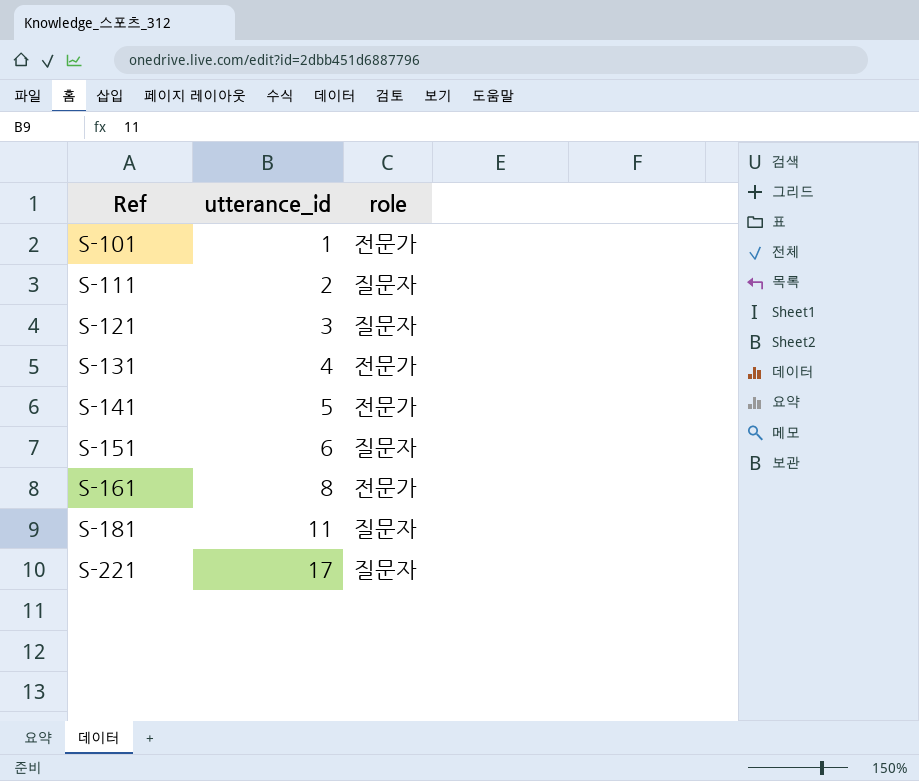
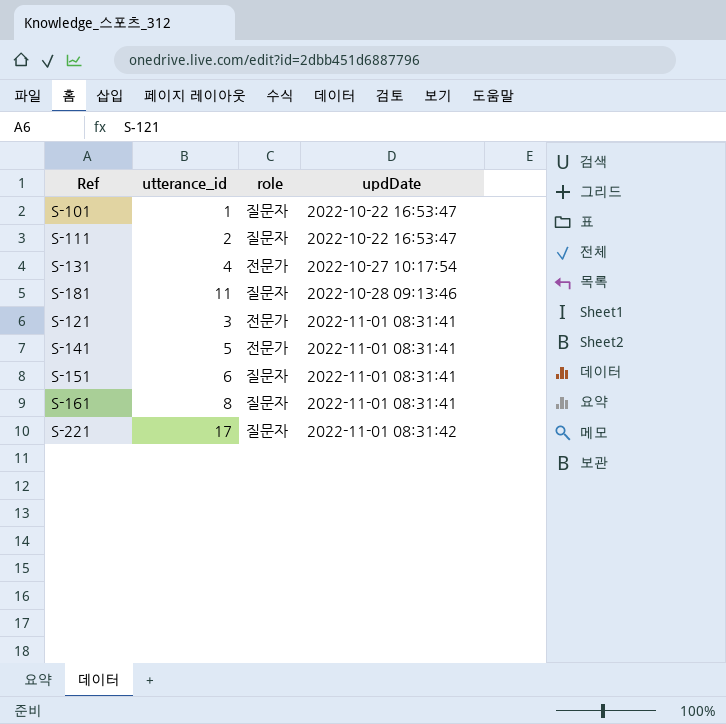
row order: Ref ascending -> updDate ascending
column updDate | position: none -> 4
S-101 | role: 전문가 -> 질문자
S-121 | role: 질문자 -> 전문가
S-161 | role: 전문가 -> 질문자

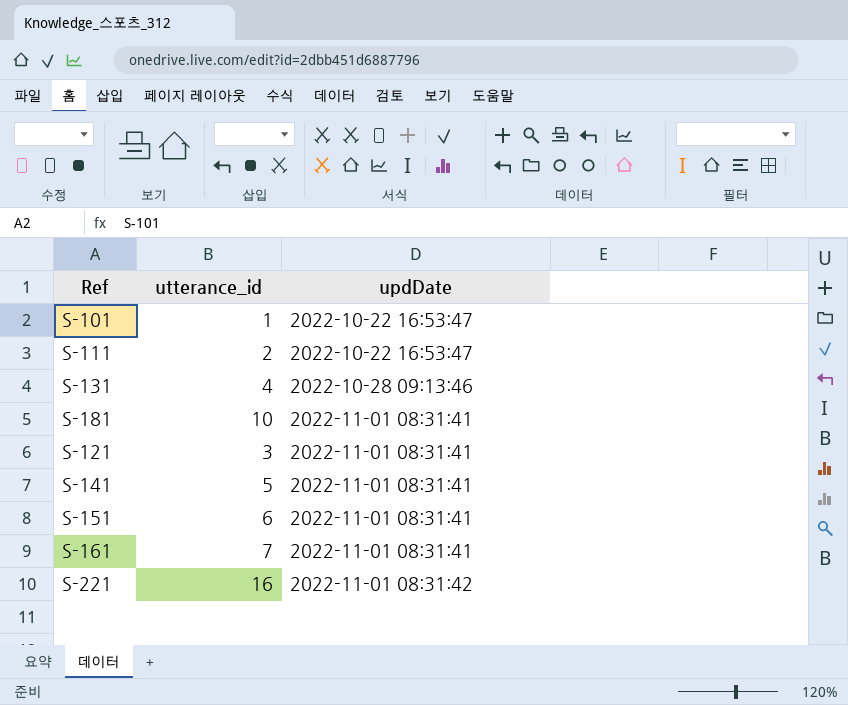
column role | position: 3 -> none
S-131 | updDate: 2022-10-27 10:17:54 -> 2022-10-28 09:13:46
S-181 | utterance_id: 11 -> 10
S-181 | updDate: 2022-10-28 09:13:46 -> 2022-11-01 08:31:41
S-161 | utterance_id: 8 -> 7
S-221 | utterance_id: 17 -> 16

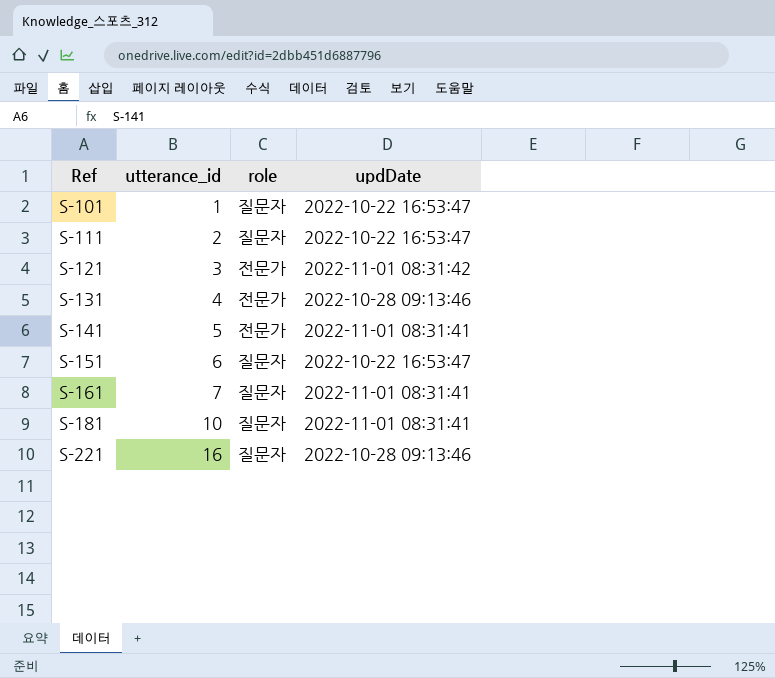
row order: updDate ascending -> Ref ascending
column role | position: none -> 3
S-121 | updDate: 2022-11-01 08:31:41 -> 2022-11-01 08:31:42
S-151 | updDate: 2022-11-01 08:31:41 -> 2022-10-22 16:53:47
S-221 | updDate: 2022-11-01 08:31:42 -> 2022-10-28 09:13:46

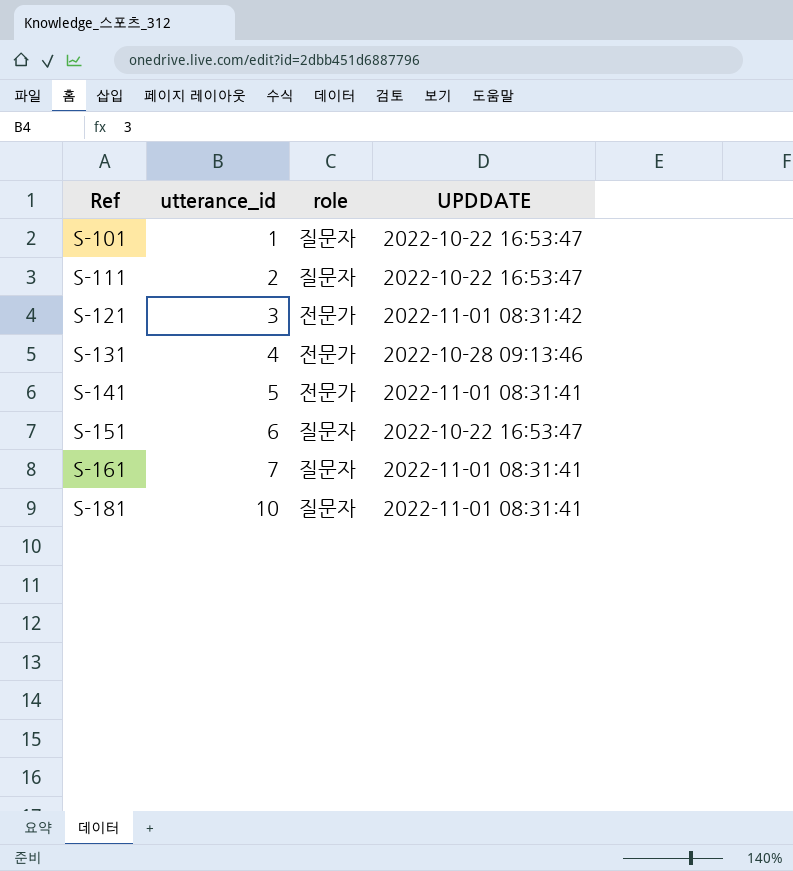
column name: updDate -> UPDDATE
row S-221: 16 | 질문자 | 2022-10-28 09:13:46 -> none

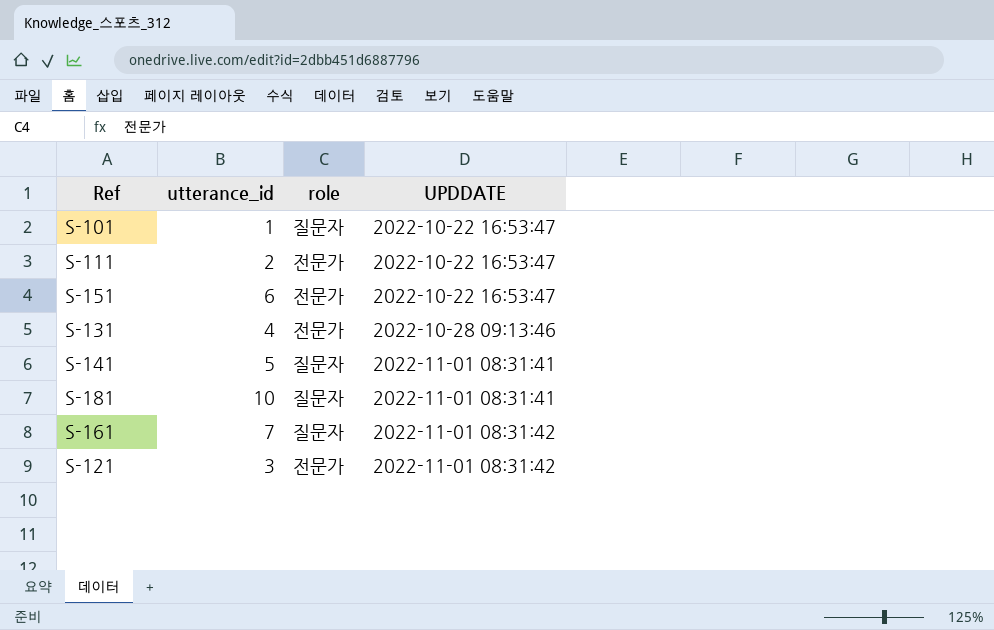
row order: Ref ascending -> UPDDATE ascending
S-111 | role: 질문자 -> 전문가
S-151 | role: 질문자 -> 전문가
S-141 | role: 전문가 -> 질문자
S-161 | UPDDATE: 2022-11-01 08:31:41 -> 2022-11-01 08:31:42

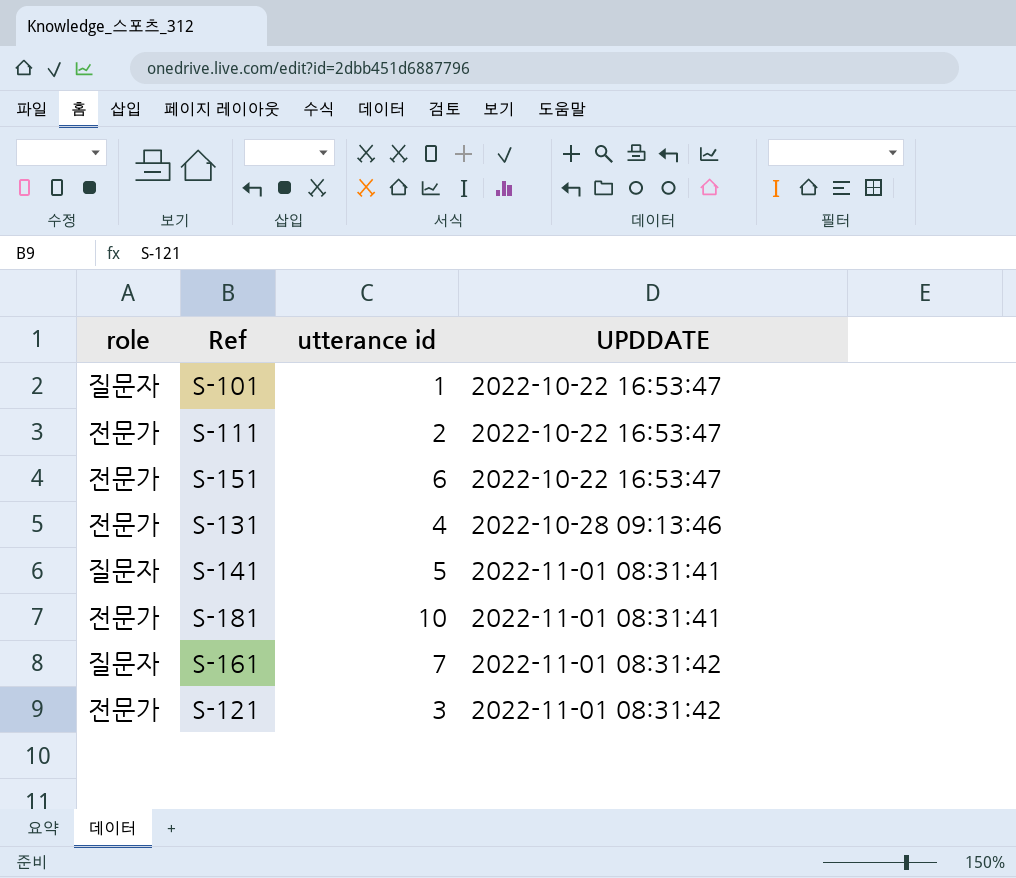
column role | position: 3 -> 1
column name: utterance_id -> utterance id
S-181 | role: 질문자 -> 전문가

